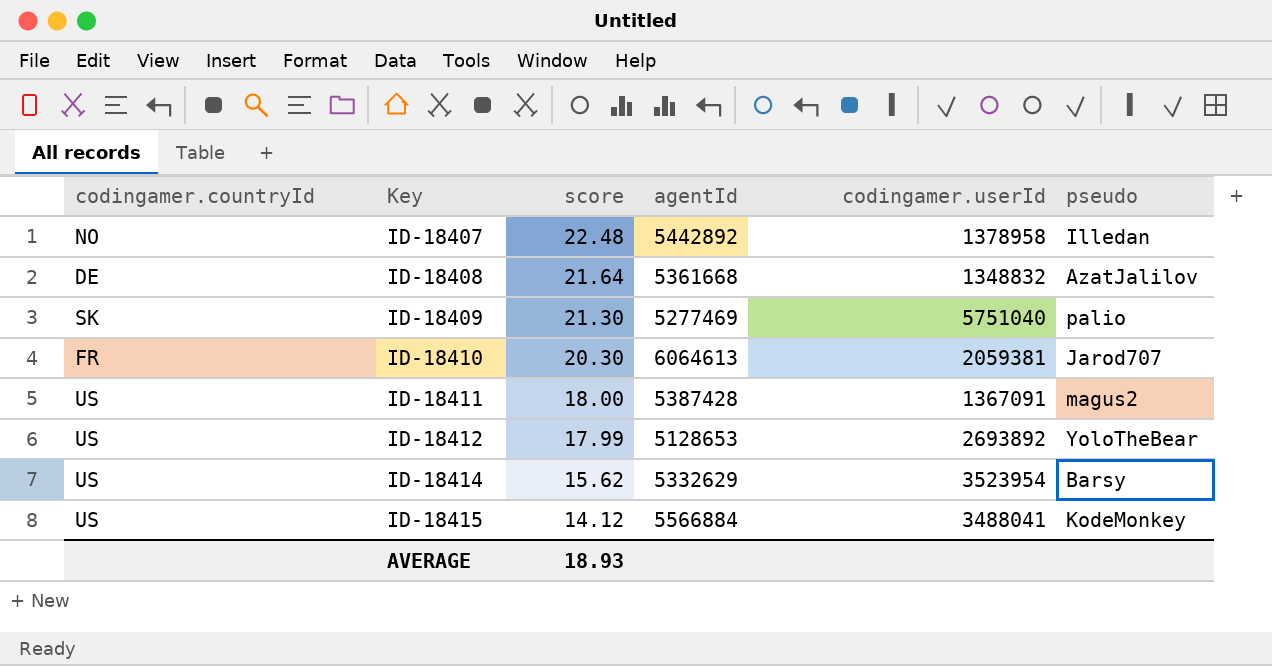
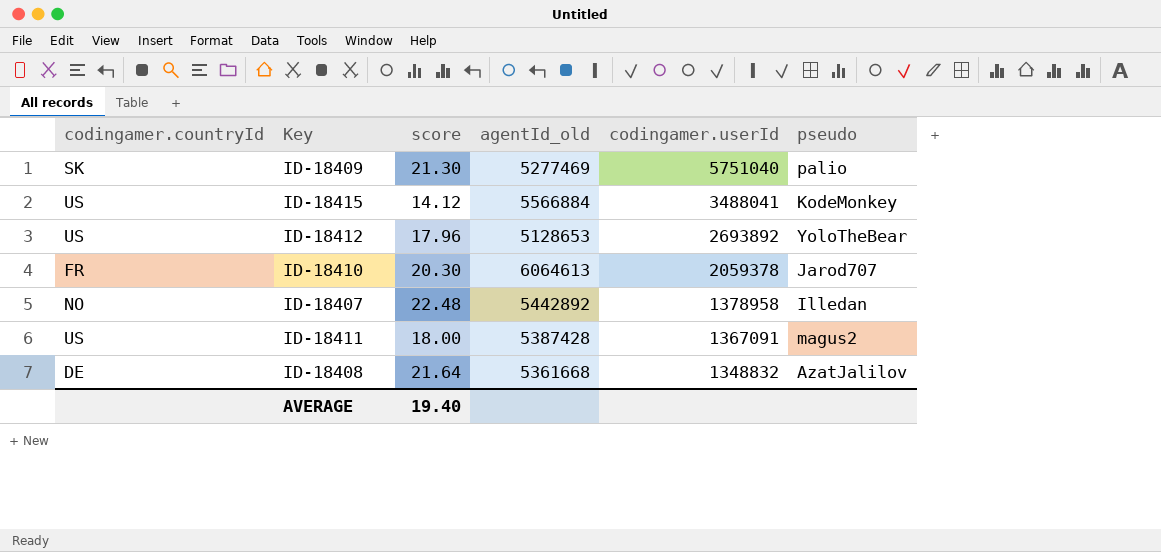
row order: Key ascending -> codingamer.userId descending
column name: agentId -> agentId_old
row ID-18414: US | 15.62 | 5332629 | 3523954 | Barsy -> none
ID-18412 | score: 17.99 -> 17.96
ID-18410 | codingamer.userId: 2059381 -> 2059378
AVERAGE | score: 18.93 -> 19.40

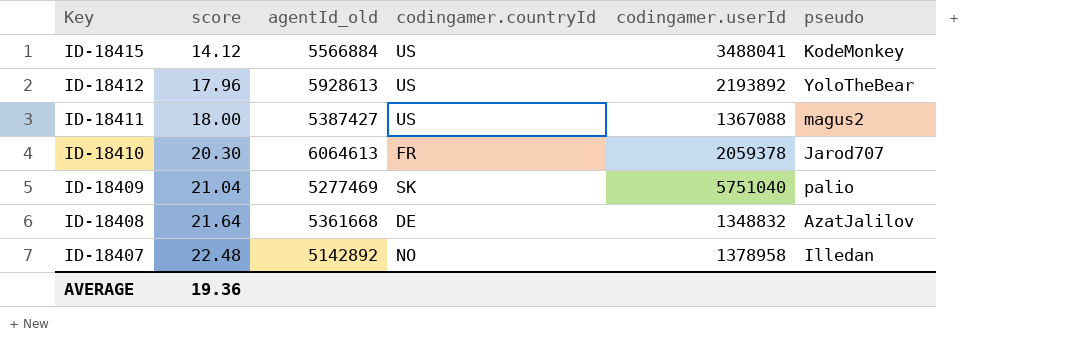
row order: codingamer.userId descending -> Key descending
column codingamer.countryId | position: 1 -> 4
ID-18412 | agentId_old: 5128653 -> 5928613
ID-18412 | codingamer.userId: 2693892 -> 2193892
ID-18411 | agentId_old: 5387428 -> 5387427
ID-18411 | codingamer.userId: 1367091 -> 1367088
ID-18409 | score: 21.30 -> 21.04
ID-18407 | agentId_old: 5442892 -> 5142892
AVERAGE | score: 19.40 -> 19.36

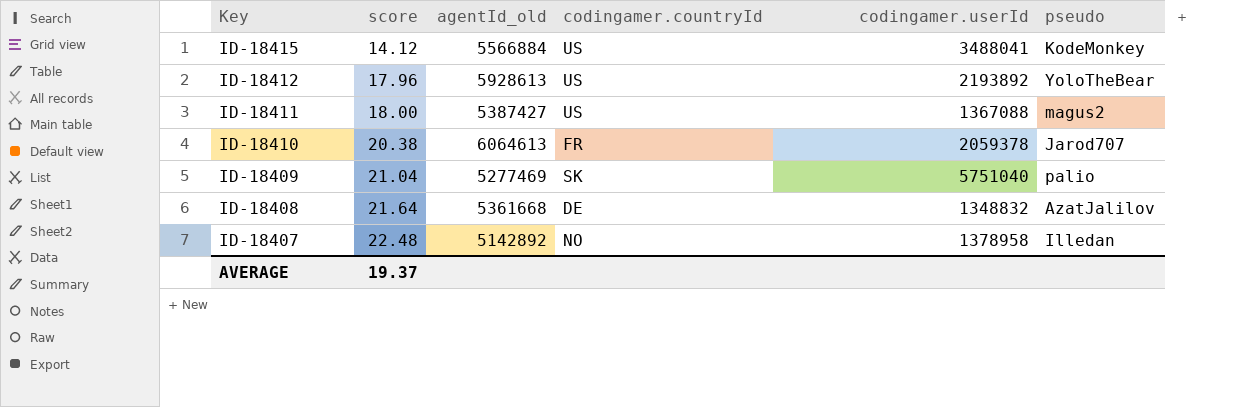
ID-18410 | score: 20.30 -> 20.38
AVERAGE | score: 19.36 -> 19.37

